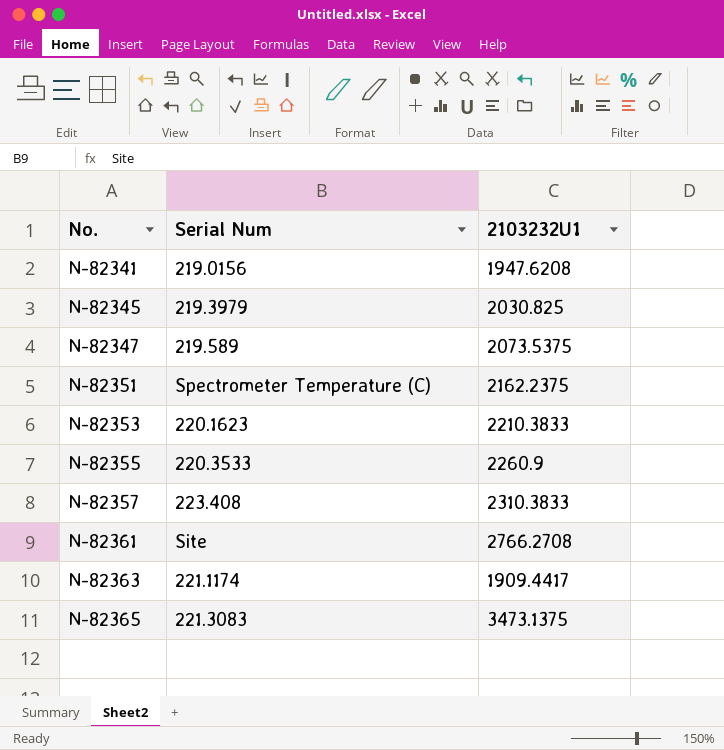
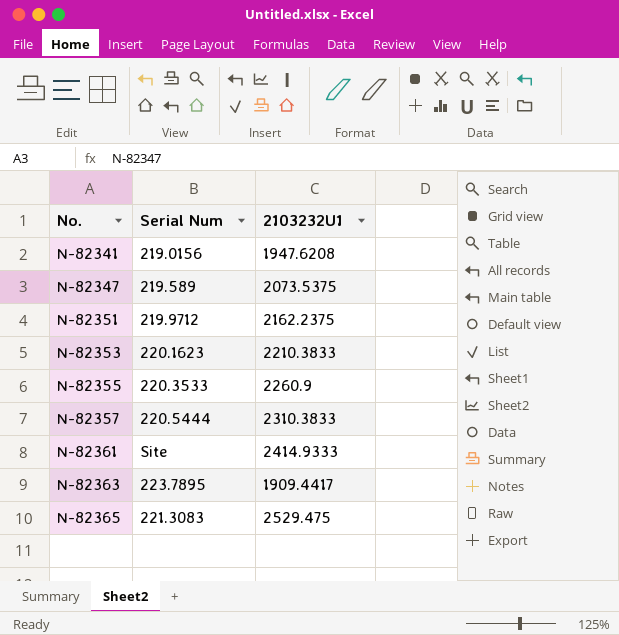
row N-82345: 219.3979 | 2030.825 -> none
N-82351 | Serial Num: Spectrometer Temperature (C) -> 219.9712
N-82357 | Serial Num: 223.408 -> 220.5444
N-82361 | 2103232U1: 2766.2708 -> 2414.9333
N-82363 | Serial Num: 221.1174 -> 223.7895
N-82365 | 2103232U1: 3473.1375 -> 2529.475

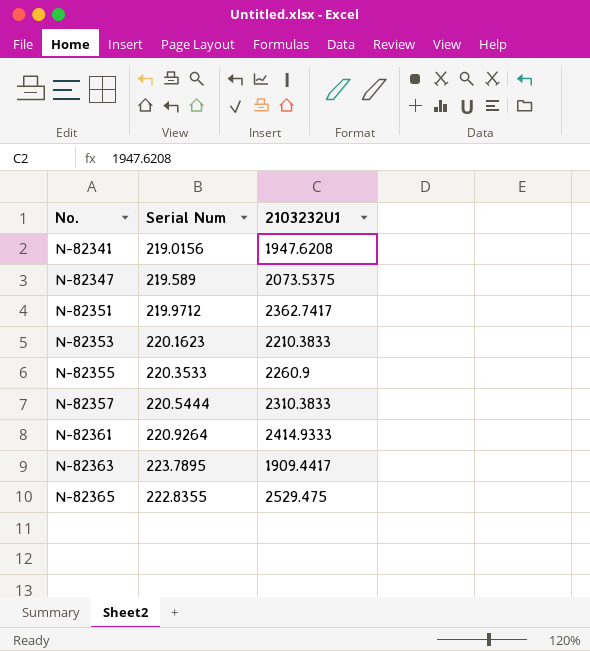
N-82351 | 2103232U1: 2162.2375 -> 2362.7417
N-82361 | Serial Num: Site -> 220.9264
N-82365 | Serial Num: 221.3083 -> 222.8355

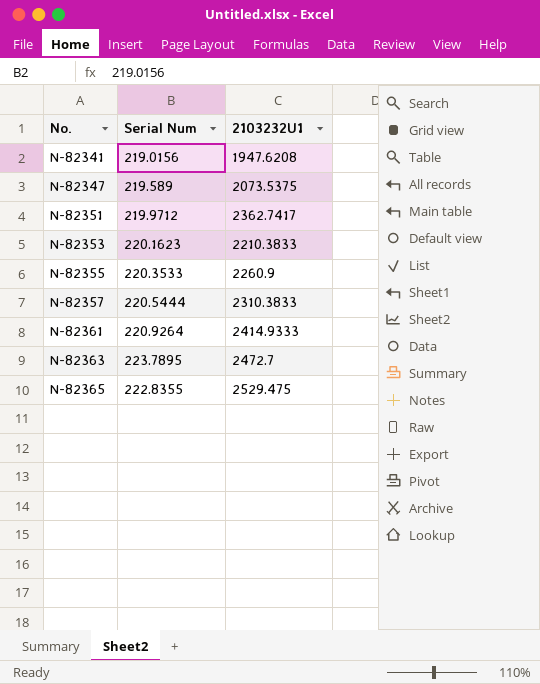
N-82363 | 2103232U1: 1909.4417 -> 2472.7

